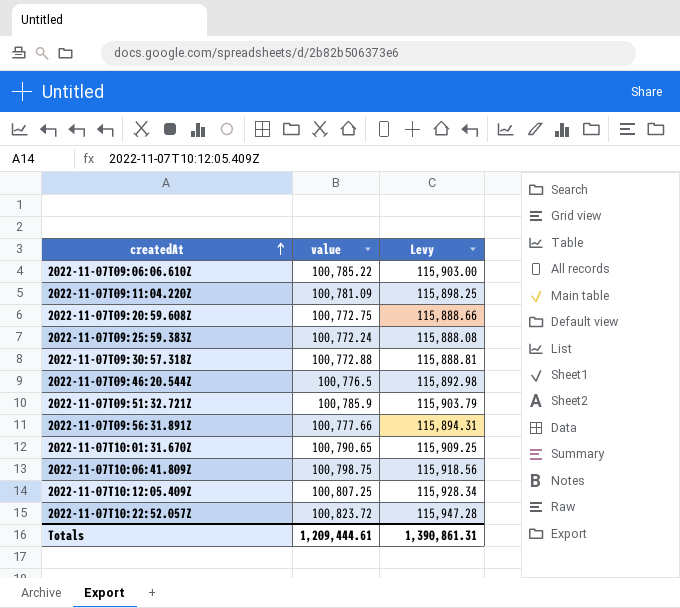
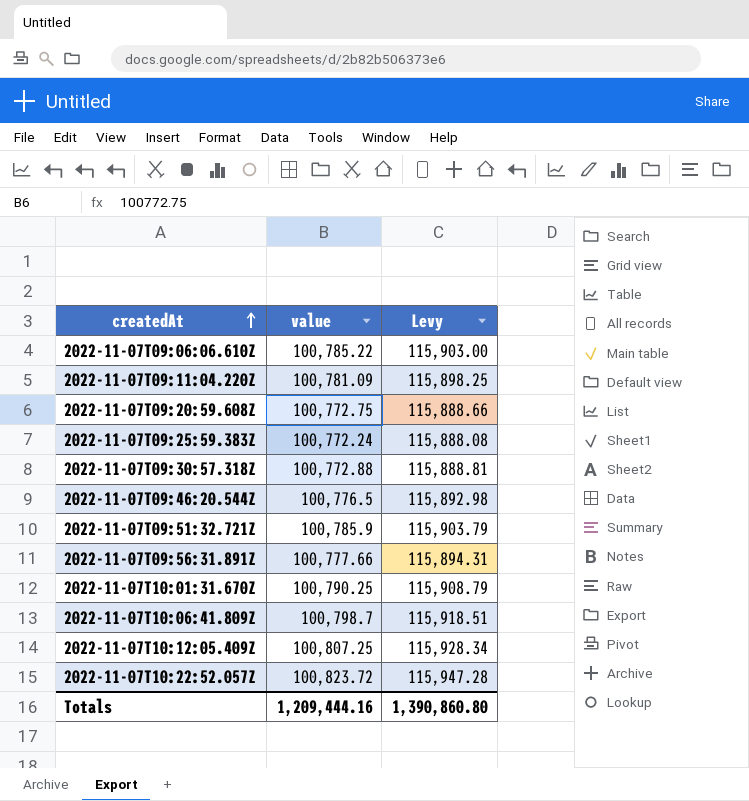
2022-11-07T10:01:31.670Z | value: 100,790.65 -> 100,790.25
2022-11-07T10:01:31.670Z | Levy: 115,909.25 -> 115,908.79
2022-11-07T10:06:41.809Z | value: 100,798.75 -> 100,798.7
2022-11-07T10:06:41.809Z | Levy: 115,918.56 -> 115,918.51
Totals | value: 1,209,444.61 -> 1,209,444.16
Totals | Levy: 1,390,861.31 -> 1,390,860.80

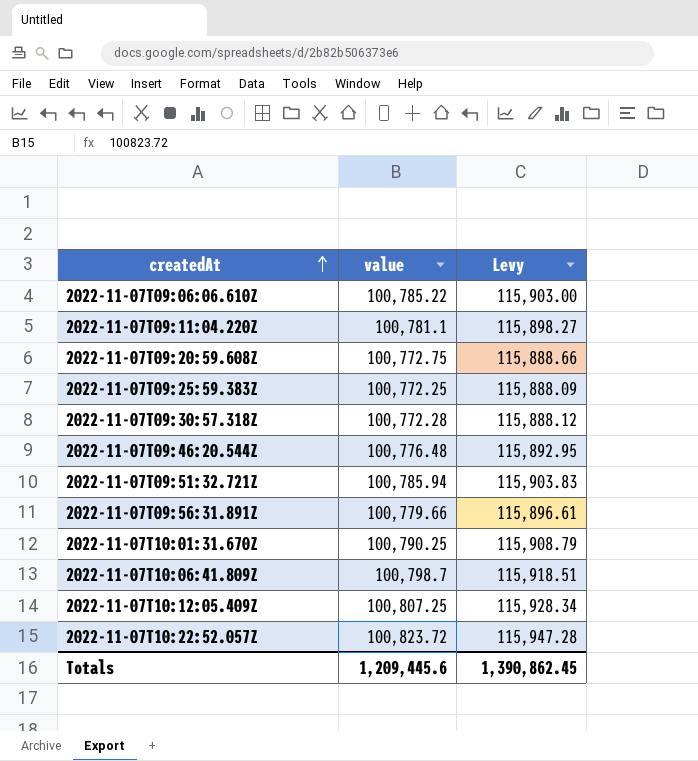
2022-11-07T09:11:04.220Z | value: 100,781.09 -> 100,781.1
2022-11-07T09:11:04.220Z | Levy: 115,898.25 -> 115,898.27
2022-11-07T09:25:59.383Z | value: 100,772.24 -> 100,772.25
2022-11-07T09:25:59.383Z | Levy: 115,888.08 -> 115,888.09
2022-11-07T09:30:57.318Z | value: 100,772.88 -> 100,772.28
2022-11-07T09:30:57.318Z | Levy: 115,888.81 -> 115,888.12
2022-11-07T09:46:20.544Z | value: 100,776.5 -> 100,776.48
2022-11-07T09:46:20.544Z | Levy: 115,892.98 -> 115,892.95
2022-11-07T09:51:32.721Z | value: 100,785.9 -> 100,785.94
2022-11-07T09:51:32.721Z | Levy: 115,903.79 -> 115,903.83
2022-11-07T09:56:31.891Z | value: 100,777.66 -> 100,779.66
2022-11-07T09:56:31.891Z | Levy: 115,894.31 -> 115,896.61
Totals | value: 1,209,444.16 -> 1,209,445.6
Totals | Levy: 1,390,860.80 -> 1,390,862.45

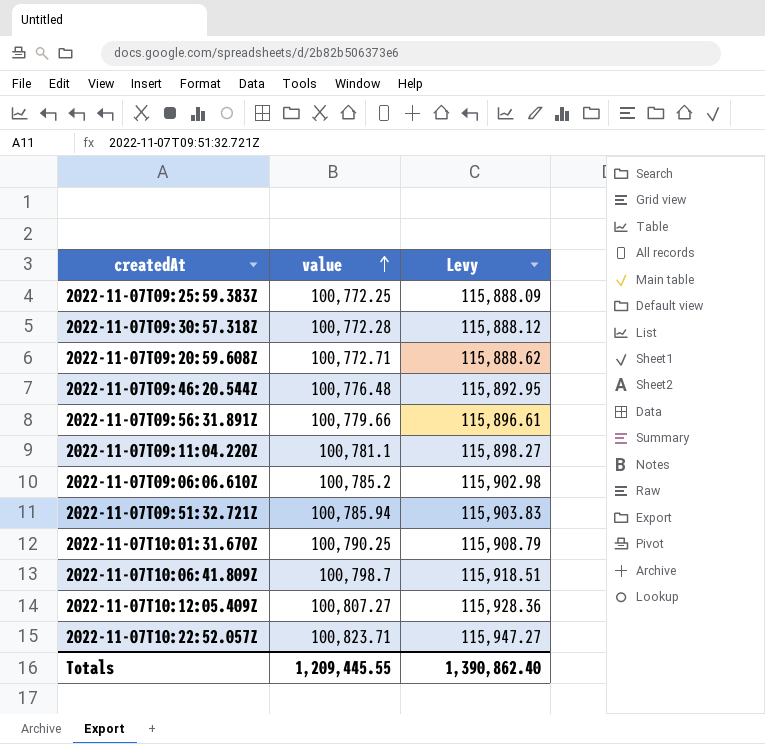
row order: createdAt ascending -> value ascending
2022-11-07T09:20:59.608Z | value: 100,772.75 -> 100,772.71
2022-11-07T09:20:59.608Z | Levy: 115,888.66 -> 115,888.62
2022-11-07T09:06:06.610Z | value: 100,785.22 -> 100,785.2
2022-11-07T09:06:06.610Z | Levy: 115,903.00 -> 115,902.98
2022-11-07T10:12:05.409Z | value: 100,807.25 -> 100,807.27
2022-11-07T10:12:05.409Z | Levy: 115,928.34 -> 115,928.36
2022-11-07T10:22:52.057Z | value: 100,823.72 -> 100,823.71
2022-11-07T10:22:52.057Z | Levy: 115,947.28 -> 115,947.27
Totals | value: 1,209,445.6 -> 1,209,445.55
Totals | Levy: 1,390,862.45 -> 1,390,862.40

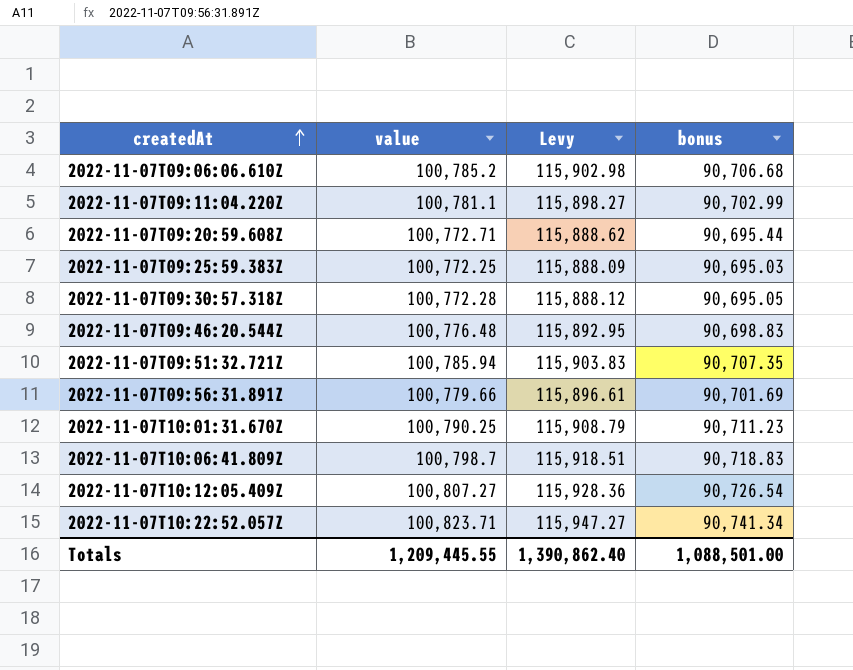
row order: value ascending -> createdAt ascending
column bonus | formula: none -> [value] * 0.9

